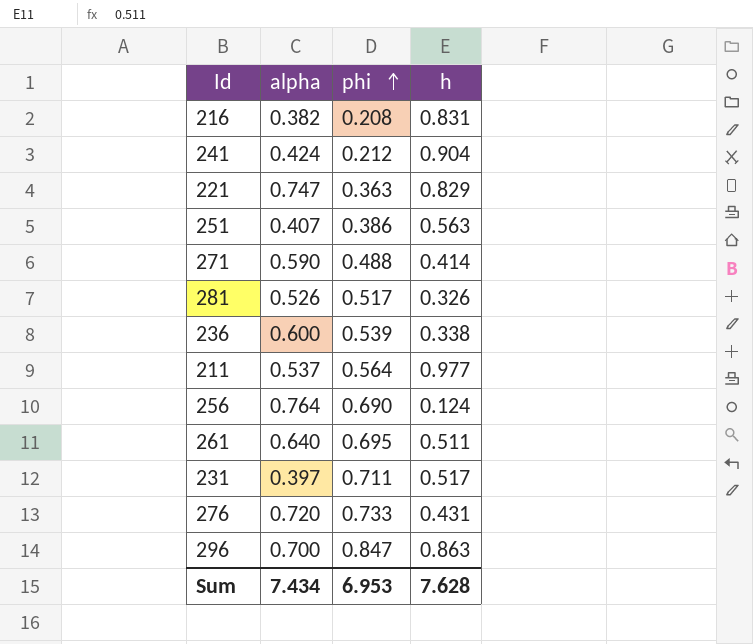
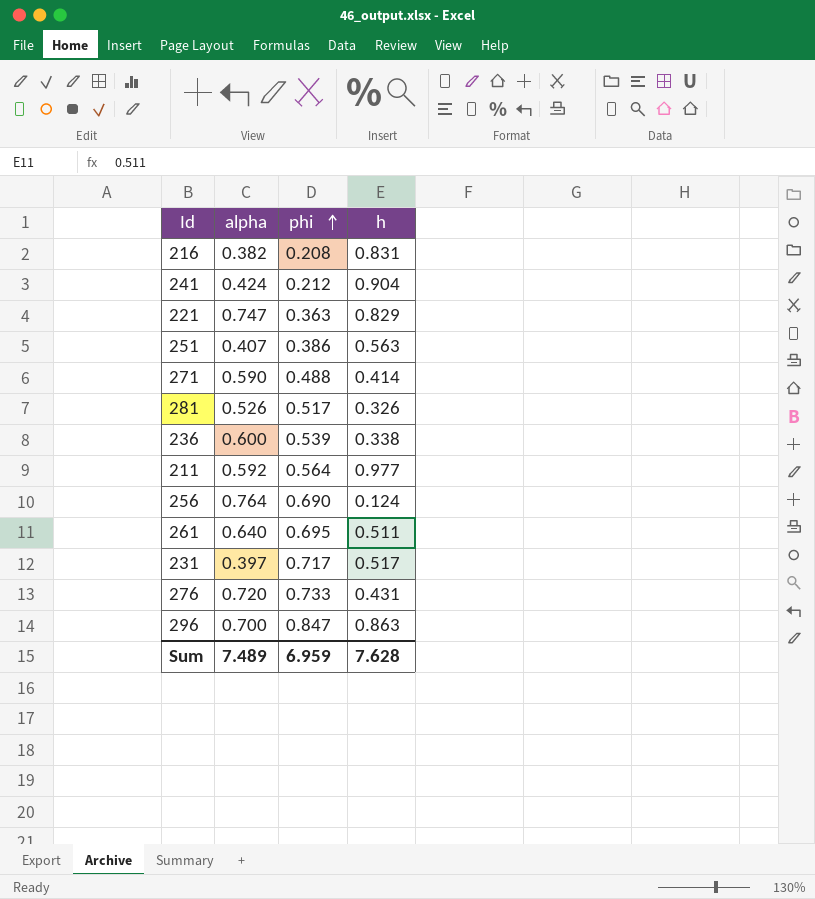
211 | alpha: 0.537 -> 0.592
231 | phi: 0.711 -> 0.717
Sum | alpha: 7.434 -> 7.489
Sum | phi: 6.953 -> 6.959

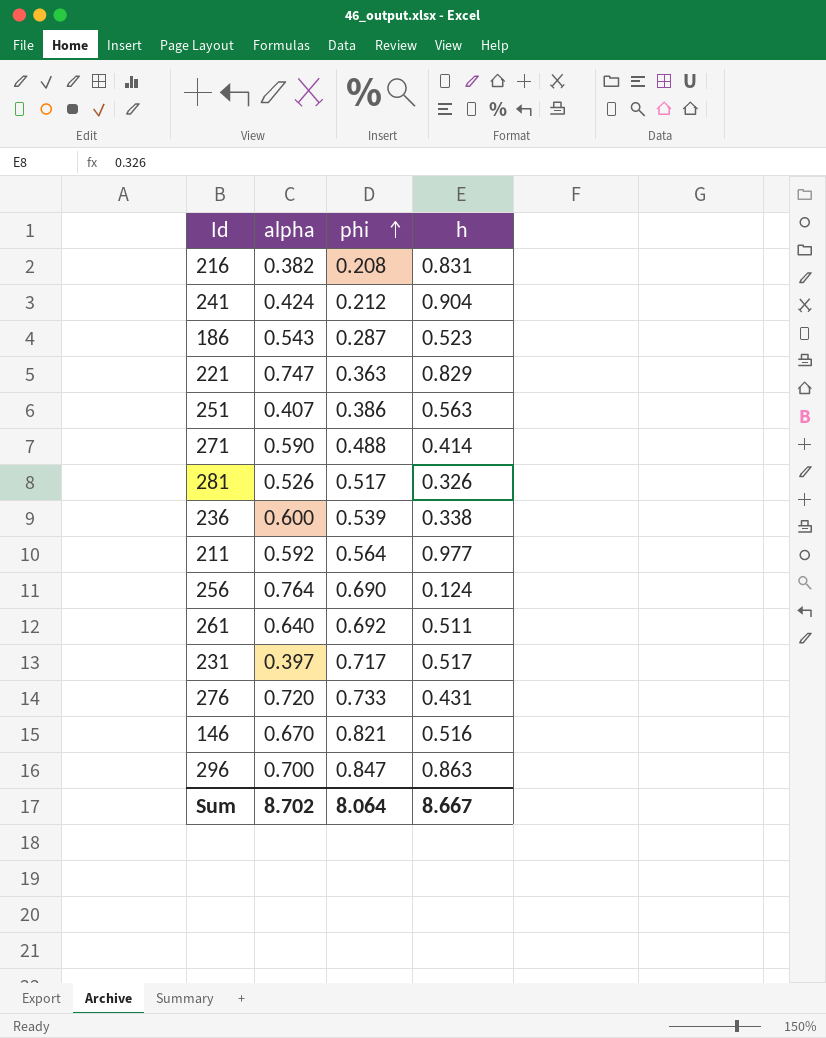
row 186: none -> 0.543 | 0.287 | 0.523
261 | phi: 0.695 -> 0.692
row 146: none -> 0.670 | 0.821 | 0.516
Sum | alpha: 7.489 -> 8.702
Sum | phi: 6.959 -> 8.064
Sum | h: 7.628 -> 8.667

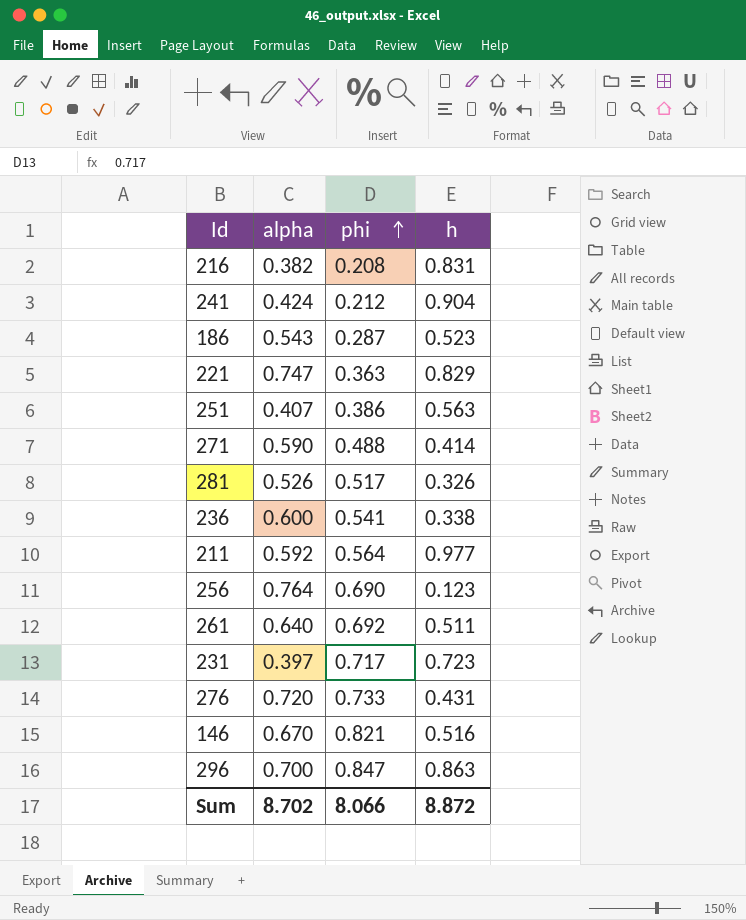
236 | phi: 0.539 -> 0.541
256 | h: 0.124 -> 0.123
231 | h: 0.517 -> 0.723
Sum | phi: 8.064 -> 8.066
Sum | h: 8.667 -> 8.872

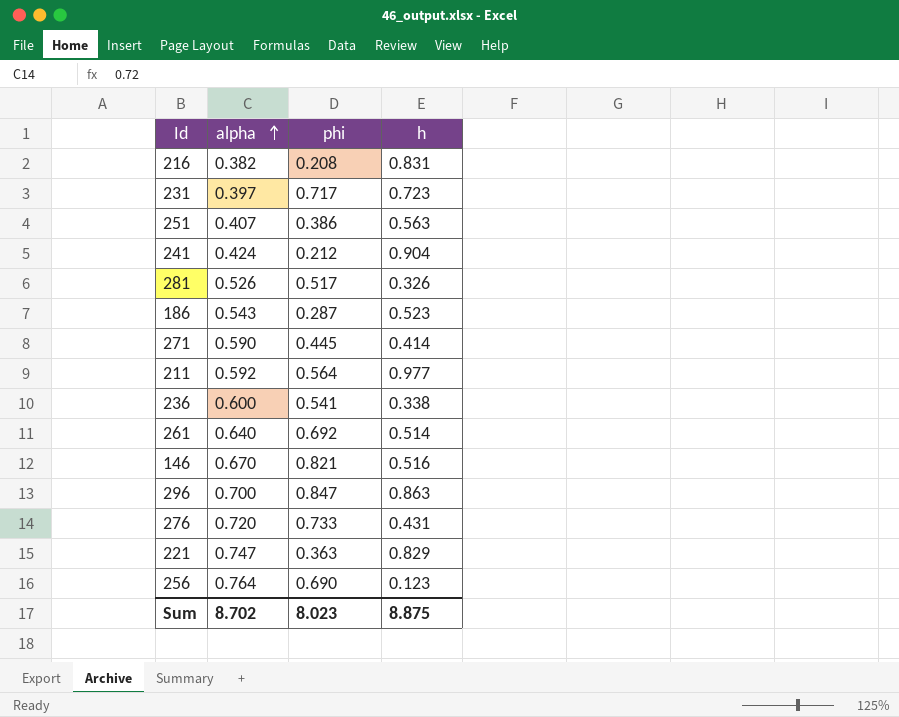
row order: phi ascending -> alpha ascending
271 | phi: 0.488 -> 0.445
261 | h: 0.511 -> 0.514
Sum | phi: 8.066 -> 8.023
Sum | h: 8.872 -> 8.875

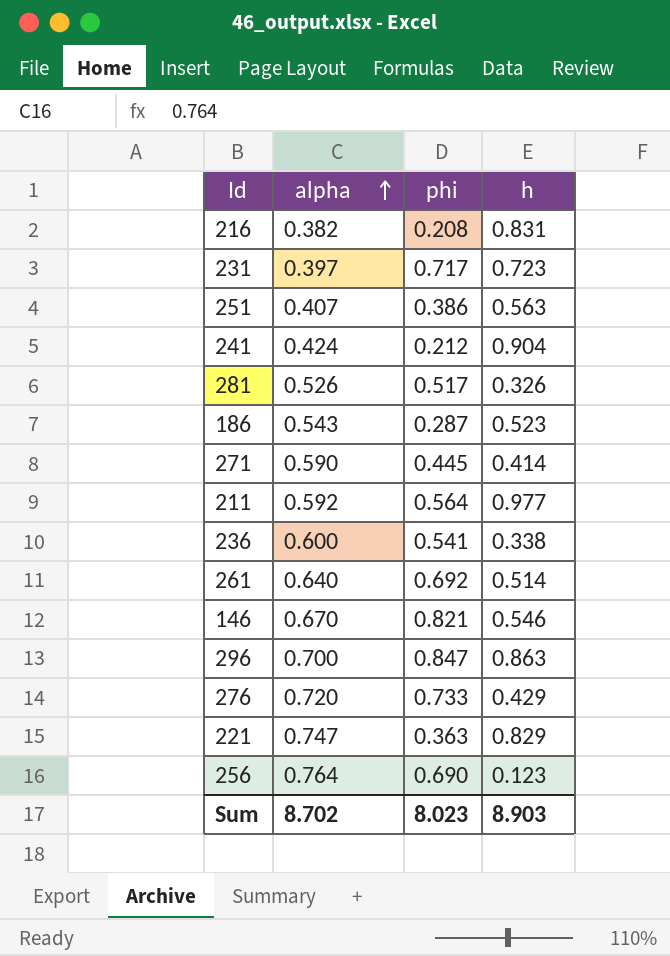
146 | h: 0.516 -> 0.546
276 | h: 0.431 -> 0.429
Sum | h: 8.875 -> 8.903

